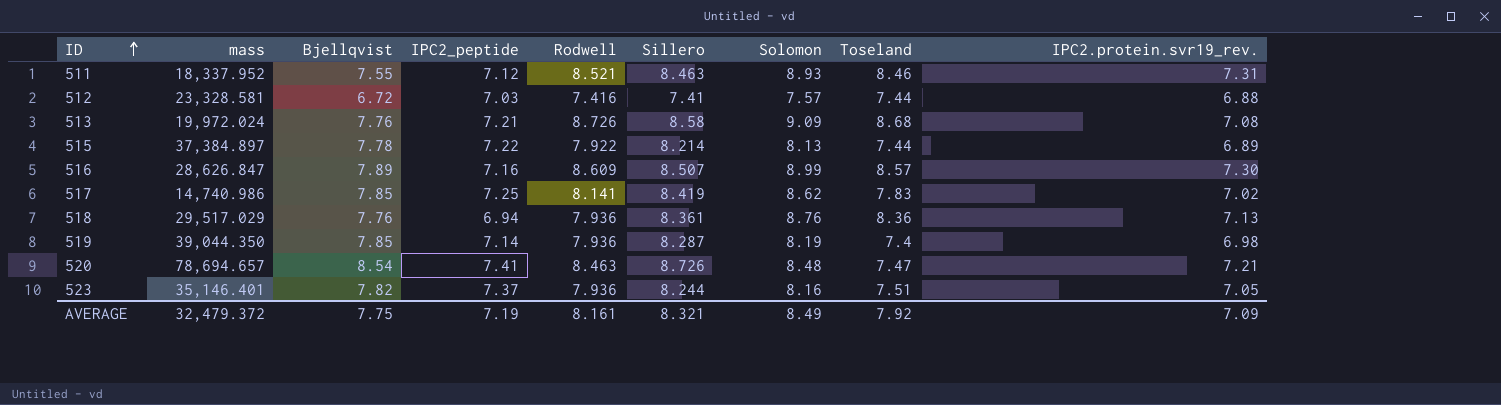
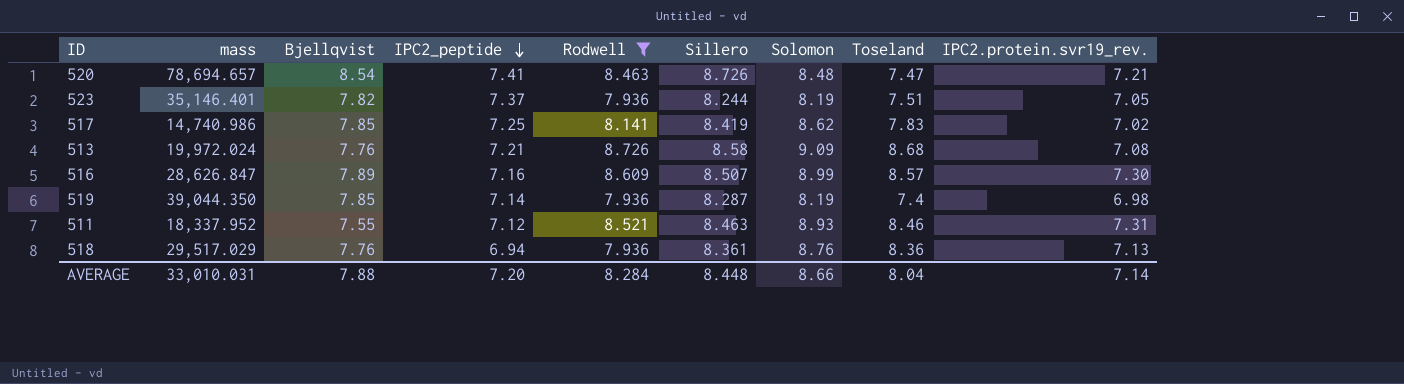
filter: none -> Rodwell >= 7.936
row order: ID ascending -> IPC2_peptide descending
523 | Solomon: 8.16 -> 8.19
AVERAGE | mass: 32,479.372 -> 33,010.031
AVERAGE | Bjellqvist: 7.75 -> 7.88
AVERAGE | IPC2_peptide: 7.19 -> 7.20
AVERAGE | Rodwell: 8.161 -> 8.284
AVERAGE | Sillero: 8.321 -> 8.448
AVERAGE | Solomon: 8.49 -> 8.66
AVERAGE | Toseland: 7.92 -> 8.04
AVERAGE | IPC2.protein.svr19_rev.: 7.09 -> 7.14

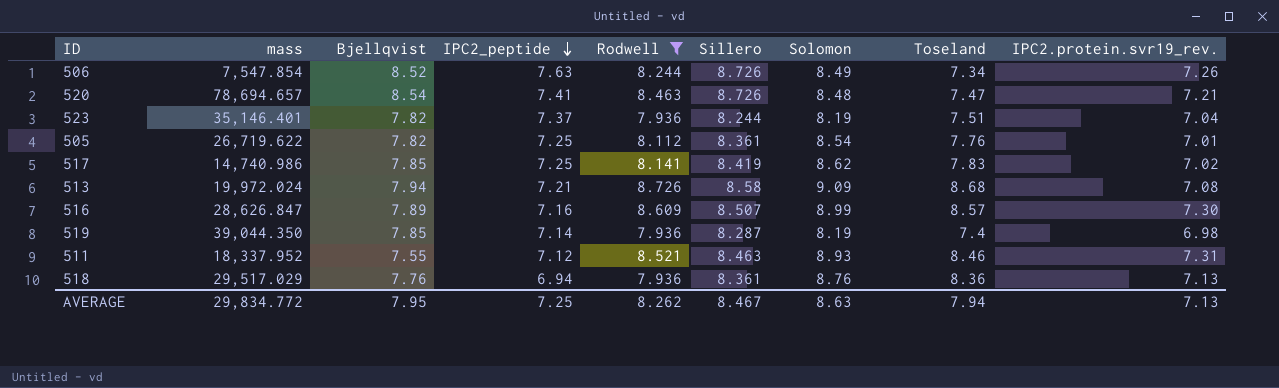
row 506: none -> 7,547.854 | 8.52 | 7.63 | 8.244 | 8.726 | 8.49 | 7.34 | 7.26
523 | IPC2.protein.svr19_rev.: 7.05 -> 7.04
row 505: none -> 26,719.622 | 7.82 | 7.25 | 8.112 | 8.361 | 8.54 | 7.76 | 7.01
513 | Bjellqvist: 7.76 -> 7.94
AVERAGE | mass: 33,010.031 -> 29,834.772
AVERAGE | Bjellqvist: 7.88 -> 7.95
AVERAGE | IPC2_peptide: 7.20 -> 7.25
AVERAGE | Rodwell: 8.284 -> 8.262
AVERAGE | Sillero: 8.448 -> 8.467
AVERAGE | Solomon: 8.66 -> 8.63
AVERAGE | Toseland: 8.04 -> 7.94
AVERAGE | IPC2.protein.svr19_rev.: 7.14 -> 7.13

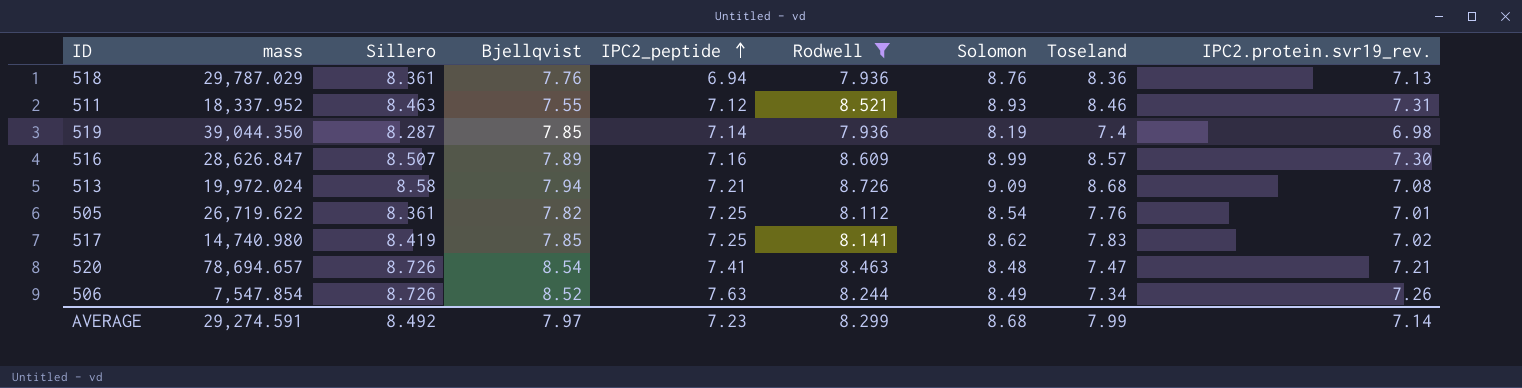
row order: IPC2_peptide descending -> IPC2_peptide ascending
column Sillero | position: 6 -> 3
row 523: 35,146.401 | 7.82 | 7.37 | 7.936 | 8.244 | 8.19 | 7.51 | 7.04 -> none
518 | mass: 29,517.029 -> 29,787.029
517 | mass: 14,740.986 -> 14,740.980
AVERAGE | mass: 29,834.772 -> 29,274.591
AVERAGE | Sillero: 8.467 -> 8.492
AVERAGE | Bjellqvist: 7.95 -> 7.97
AVERAGE | IPC2_peptide: 7.25 -> 7.23
AVERAGE | Rodwell: 8.262 -> 8.299
AVERAGE | Solomon: 8.63 -> 8.68
AVERAGE | Toseland: 7.94 -> 7.99
AVERAGE | IPC2.protein.svr19_rev.: 7.13 -> 7.14

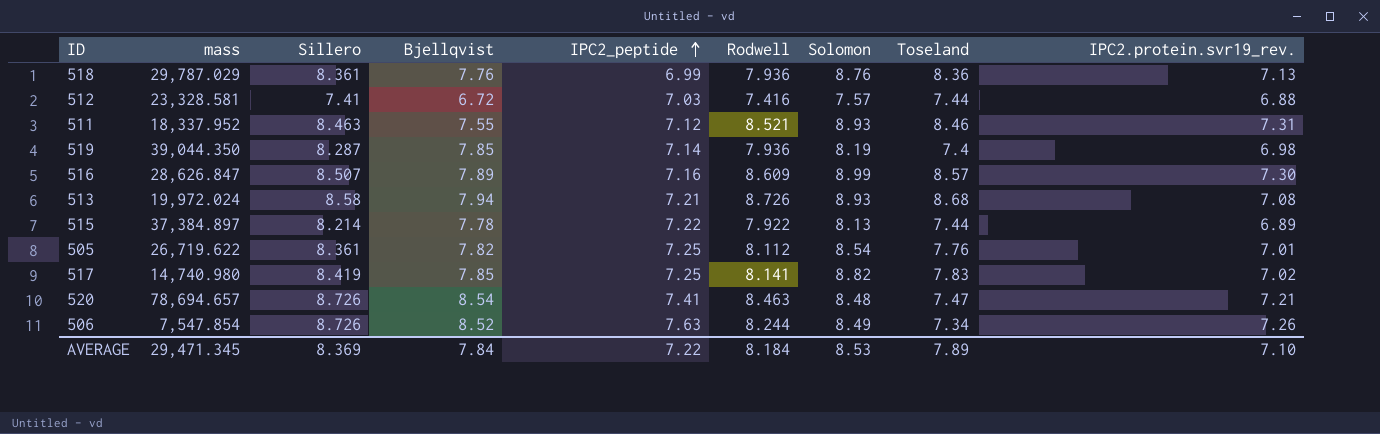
filter: Rodwell >= 7.936 -> none
518 | IPC2_peptide: 6.94 -> 6.99
513 | Solomon: 9.09 -> 8.93
517 | Solomon: 8.62 -> 8.82
AVERAGE | mass: 29,274.591 -> 29,471.345
AVERAGE | Sillero: 8.492 -> 8.369
AVERAGE | Bjellqvist: 7.97 -> 7.84
AVERAGE | IPC2_peptide: 7.23 -> 7.22
AVERAGE | Rodwell: 8.299 -> 8.184
AVERAGE | Solomon: 8.68 -> 8.53
AVERAGE | Toseland: 7.99 -> 7.89
AVERAGE | IPC2.protein.svr19_rev.: 7.14 -> 7.10

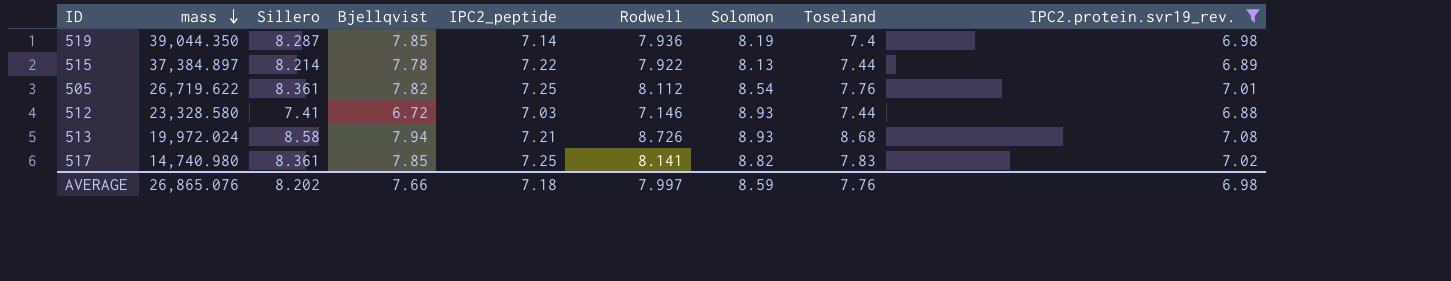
filter: none -> IPC2.protein.svr19_rev. <= 7.08
row order: IPC2_peptide ascending -> mass descending
512 | mass: 23,328.581 -> 23,328.580
512 | Rodwell: 7.416 -> 7.146
512 | Solomon: 7.57 -> 8.93
517 | Sillero: 8.419 -> 8.361
AVERAGE | mass: 29,471.345 -> 26,865.076
AVERAGE | Sillero: 8.369 -> 8.202
AVERAGE | Bjellqvist: 7.84 -> 7.66
AVERAGE | IPC2_peptide: 7.22 -> 7.18
AVERAGE | Rodwell: 8.184 -> 7.997
AVERAGE | Solomon: 8.53 -> 8.59
AVERAGE | Toseland: 7.89 -> 7.76
AVERAGE | IPC2.protein.svr19_rev.: 7.10 -> 6.98

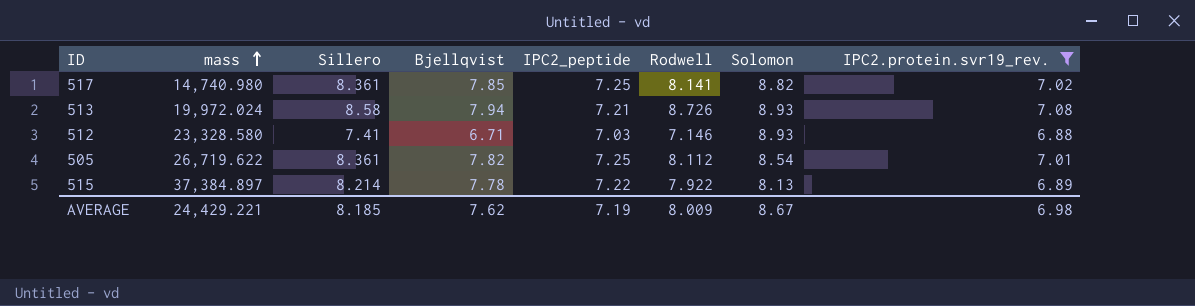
row order: mass descending -> mass ascending
column Toseland | position: 8 -> none
row 519: 39,044.350 | 8.287 | 7.85 | 7.14 | 7.936 | 8.19 | 7.4 | 6.98 -> none
512 | Bjellqvist: 6.72 -> 6.71
AVERAGE | mass: 26,865.076 -> 24,429.221
AVERAGE | Sillero: 8.202 -> 8.185
AVERAGE | Bjellqvist: 7.66 -> 7.62
AVERAGE | IPC2_peptide: 7.18 -> 7.19
AVERAGE | Rodwell: 7.997 -> 8.009
AVERAGE | Solomon: 8.59 -> 8.67

